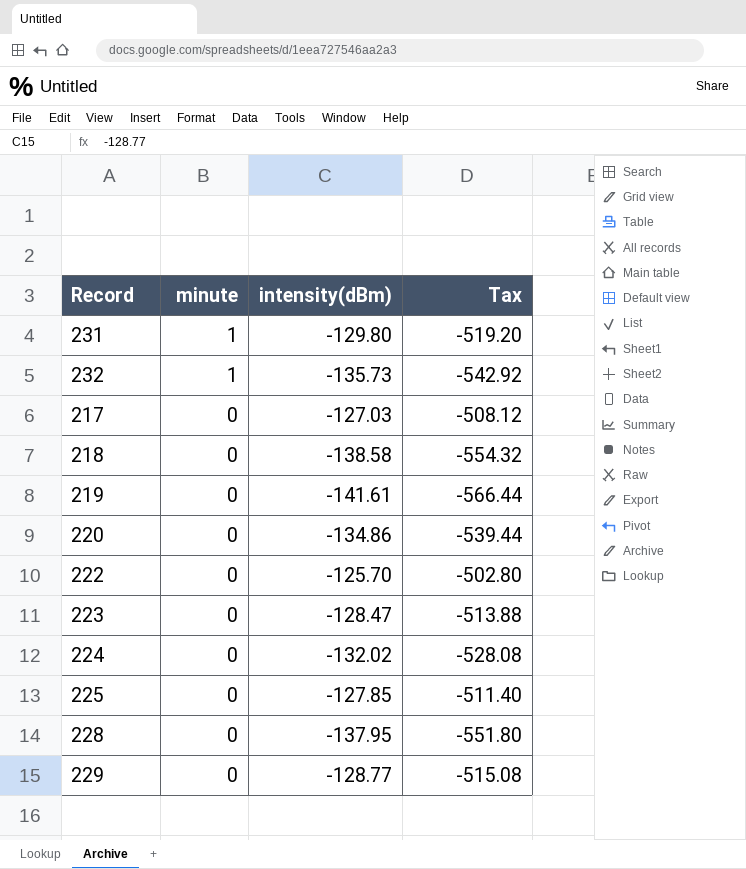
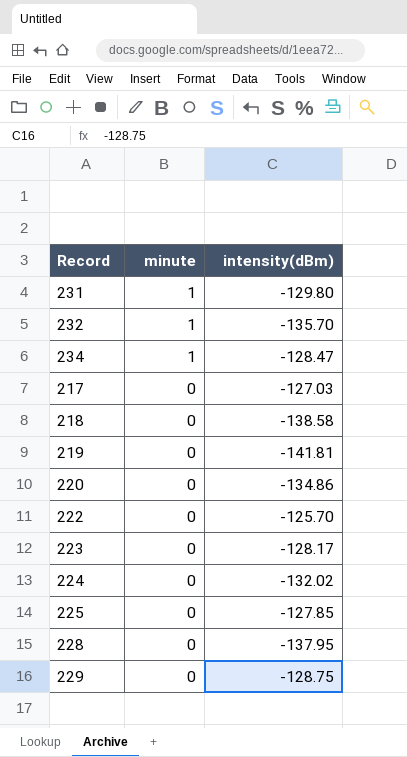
column Tax | formula: [intensity(dBm)] * 4 -> none
232 | intensity(dBm): -135.73 -> -135.70
row 234: none -> 1 | -128.47
219 | intensity(dBm): -141.61 -> -141.81
223 | intensity(dBm): -128.47 -> -128.17
229 | intensity(dBm): -128.77 -> -128.75

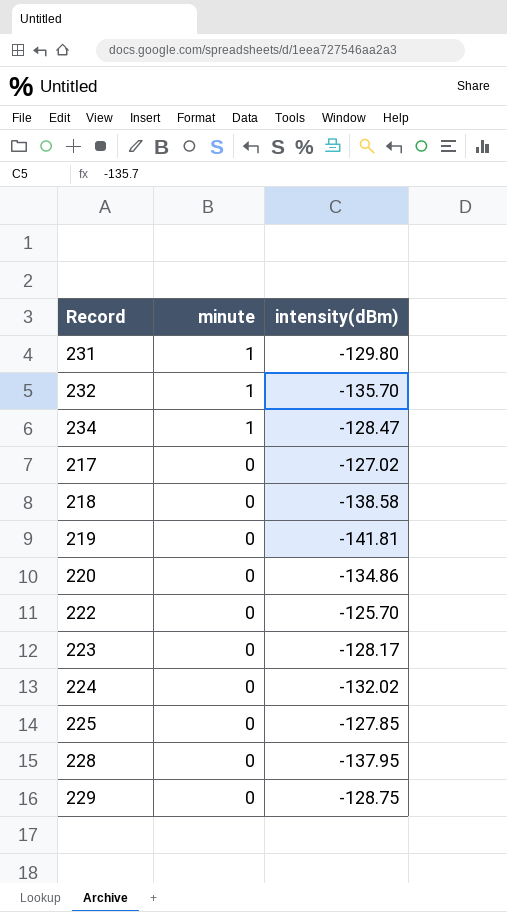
217 | intensity(dBm): -127.03 -> -127.02

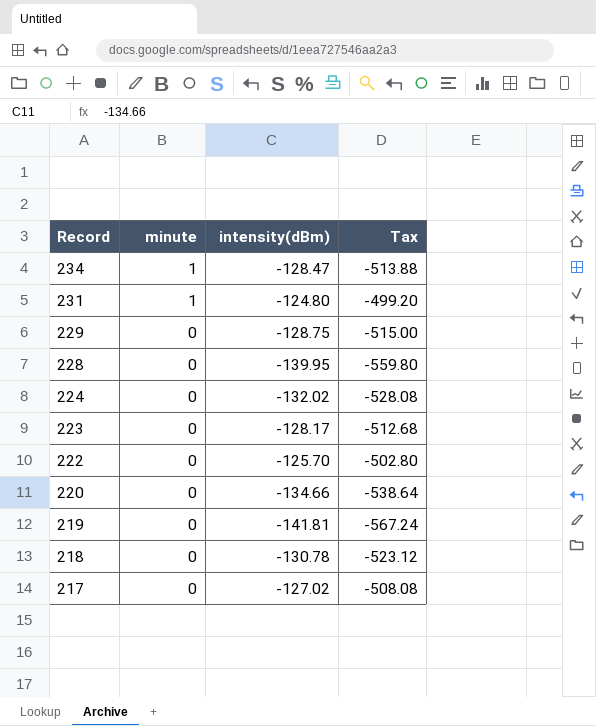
row order: minute descending -> Record descending
column Tax | formula: none -> [intensity(dBm)] * 4
row 232: 1 | -135.70 -> none
row 225: 0 | -127.85 -> none
231 | intensity(dBm): -129.80 -> -124.80
228 | intensity(dBm): -137.95 -> -139.95
220 | intensity(dBm): -134.86 -> -134.66
218 | intensity(dBm): -138.58 -> -130.78

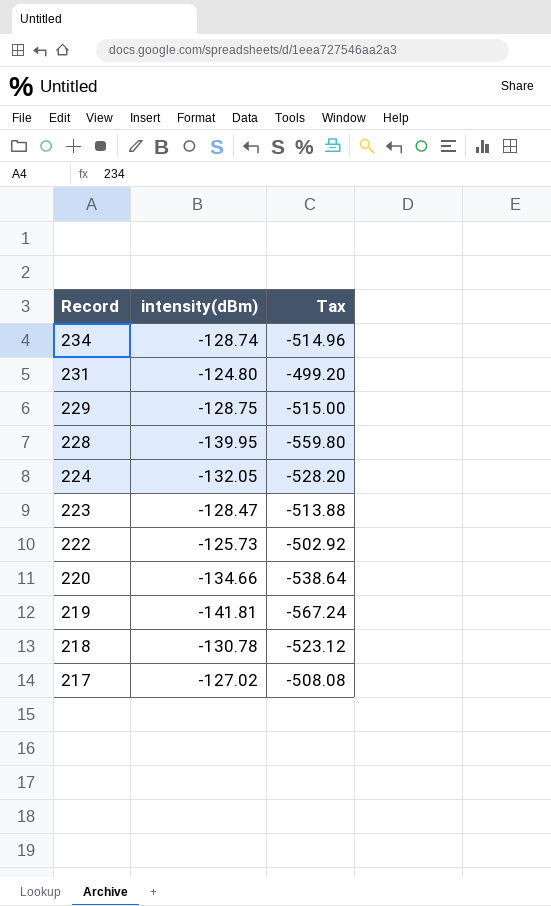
column minute | position: 2 -> none
234 | intensity(dBm): -128.47 -> -128.74
234 | Tax: -513.88 -> -514.96
224 | intensity(dBm): -132.02 -> -132.05
224 | Tax: -528.08 -> -528.20
223 | intensity(dBm): -128.17 -> -128.47
223 | Tax: -512.68 -> -513.88
222 | intensity(dBm): -125.70 -> -125.73
222 | Tax: -502.80 -> -502.92

